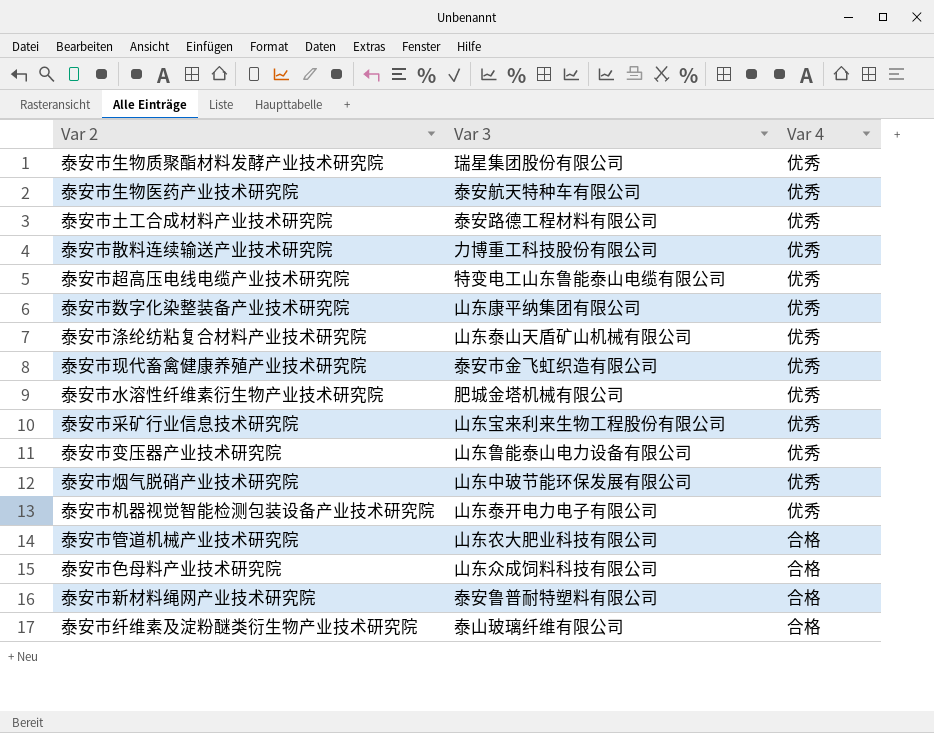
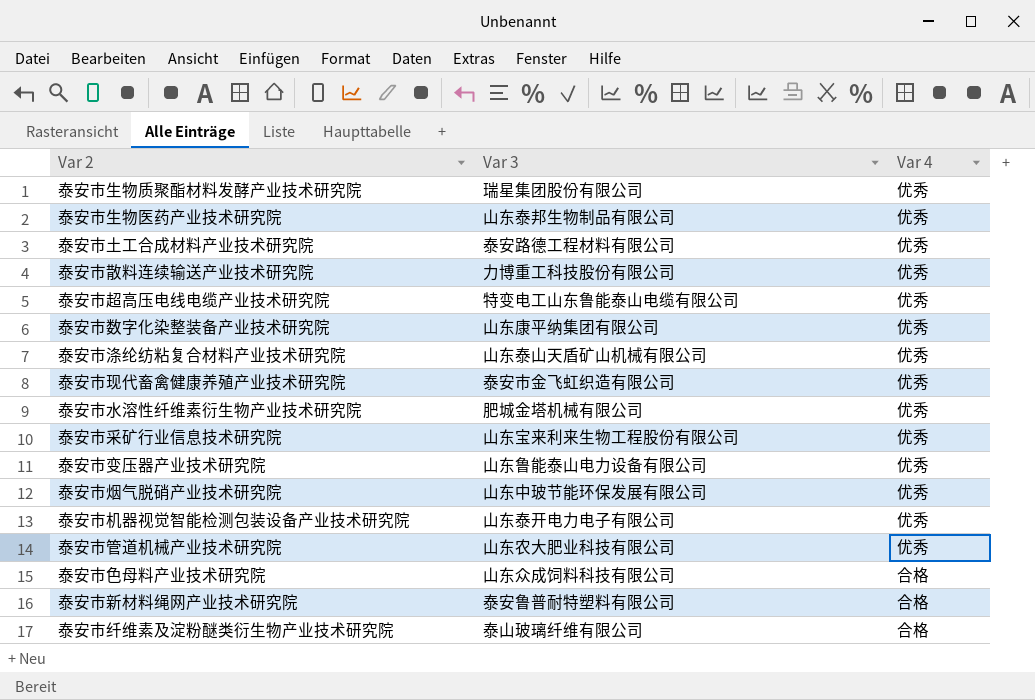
泰安市生物医药产业技术研究院 | Var 3: 泰安航天特种车有限公司 -> 山东泰邦生物制品有限公司
泰安市管道机械产业技术研究院 | Var 4: 合格 -> 优秀

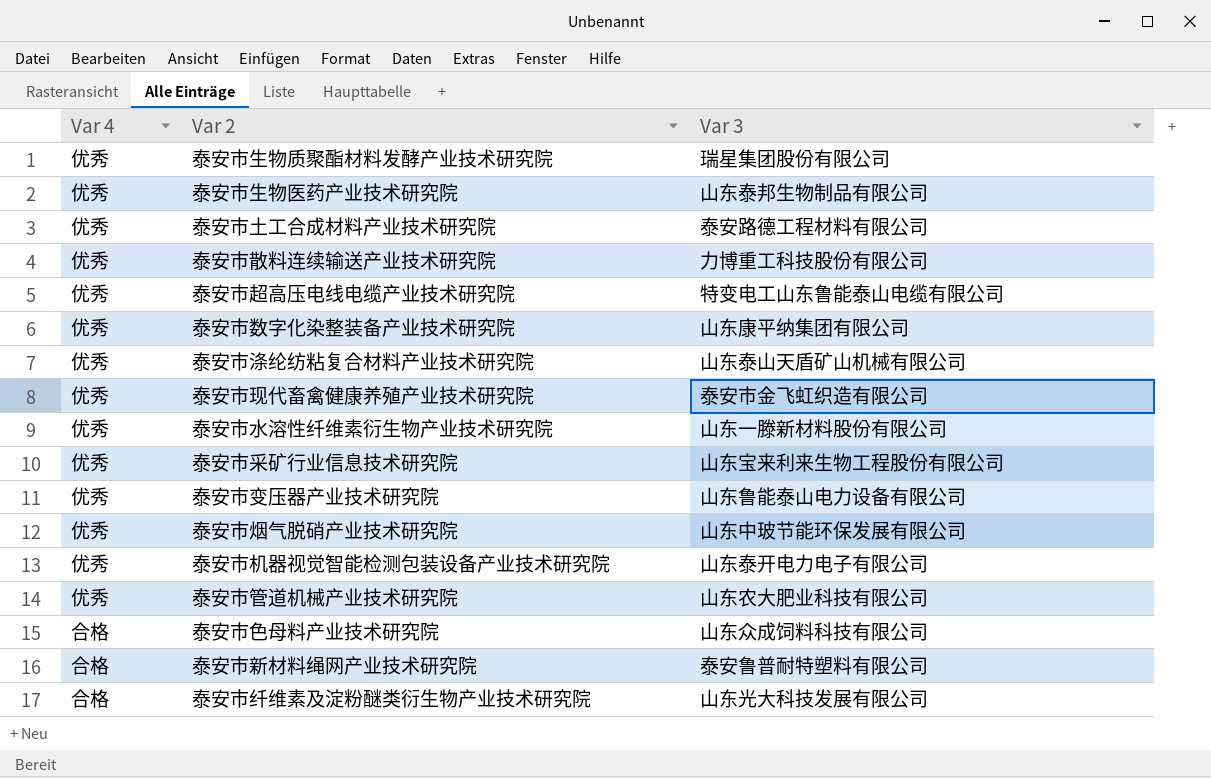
column Var 4 | position: 3 -> 1
泰安市水溶性纤维素衍生物产业技术研究院 | Var 3: 肥城金塔机械有限公司 -> 山东一滕新材料股份有限公司
泰安市纤维素及淀粉醚类衍生物产业技术研究院 | Var 3: 泰山玻璃纤维有限公司 -> 山东光大科技发展有限公司

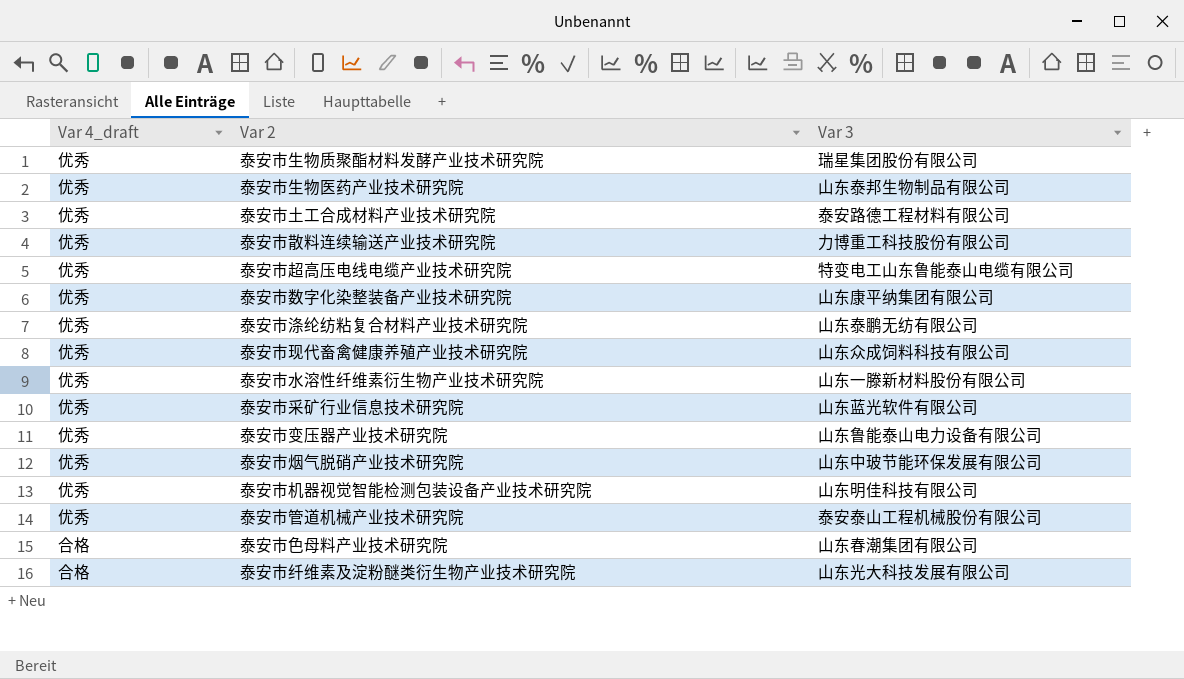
column name: Var 4 -> Var 4_draft
row 泰安市新材料绳网产业技术研究院: 合格 | 泰安鲁普耐特塑料有限公司 -> none
泰安市涤纶纺粘复合材料产业技术研究院 | Var 3: 山东泰山天盾矿山机械有限公司 -> 山东泰鹏无纺有限公司
泰安市现代畜禽健康养殖产业技术研究院 | Var 3: 泰安市金飞虹织造有限公司 -> 山东众成饲料科技有限公司
泰安市采矿行业信息技术研究院 | Var 3: 山东宝来利来生物工程股份有限公司 -> 山东蓝光软件有限公司
泰安市机器视觉智能检测包装设备产业技术研究院 | Var 3: 山东泰开电力电子有限公司 -> 山东明佳科技有限公司
泰安市管道机械产业技术研究院 | Var 3: 山东农大肥业科技有限公司 -> 泰安泰山工程机械股份有限公司
泰安市色母料产业技术研究院 | Var 3: 山东众成饲料科技有限公司 -> 山东春潮集团有限公司

